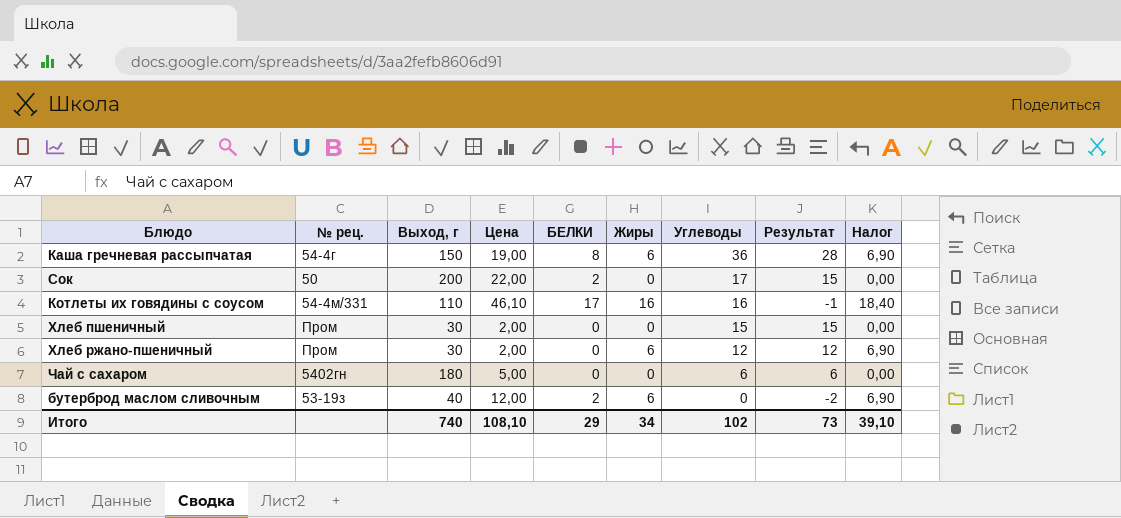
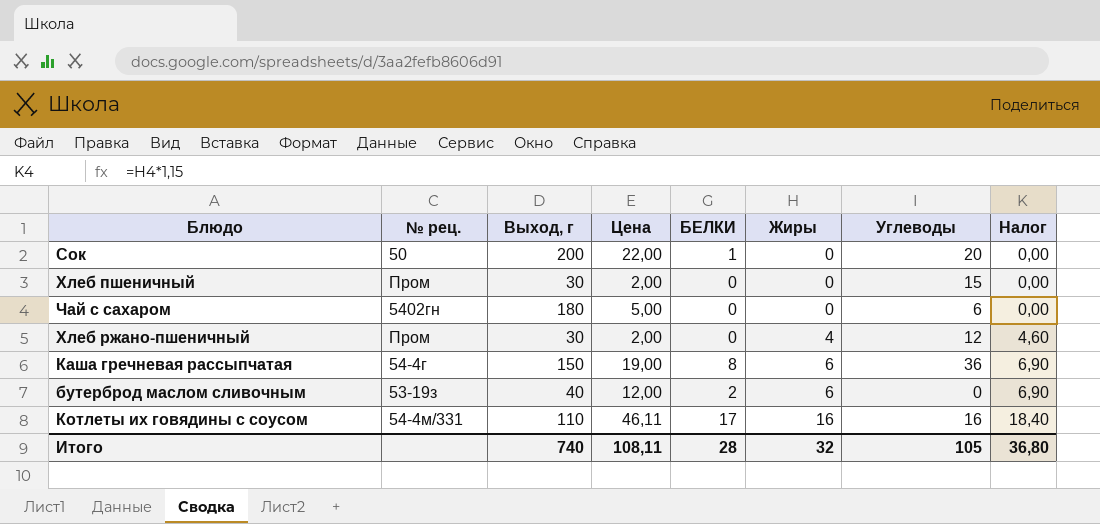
row order: Углеводы descending -> Жиры ascending
column Результат | formula: [Углеводы] - [БЕЛКИ] -> none
Сок | БЕЛКИ: 2 -> 1
Сок | Углеводы: 17 -> 20
Хлеб ржано-пшеничный | Жиры: 6 -> 4
Хлеб ржано-пшеничный | Налог: 6,90 -> 4,60
Котлеты их говядины с соусом | Цена: 46,10 -> 46,11
Итого | Цена: 108,10 -> 108,11
Итого | БЕЛКИ: 29 -> 28
Итого | Жиры: 34 -> 32
Итого | Углеводы: 102 -> 105
Итого | Налог: 39,10 -> 36,80

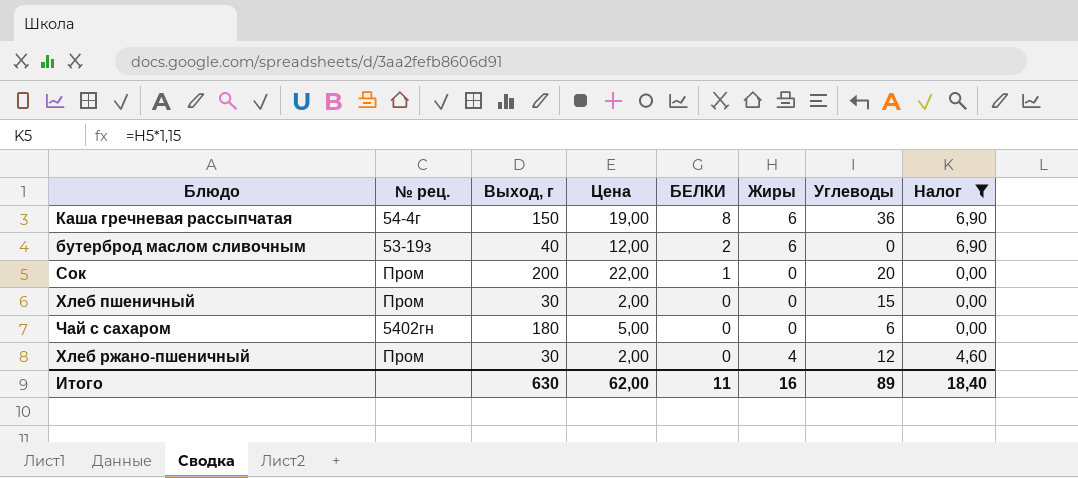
filter: none -> Налог != 18,40
row order: Жиры ascending -> БЕЛКИ descending
Сок | № рец.: 50 -> Пром
Итого | Выход, г: 740 -> 630
Итого | Цена: 108,11 -> 62,00
Итого | БЕЛКИ: 28 -> 11
Итого | Жиры: 32 -> 16
Итого | Углеводы: 105 -> 89
Итого | Налог: 36,80 -> 18,40

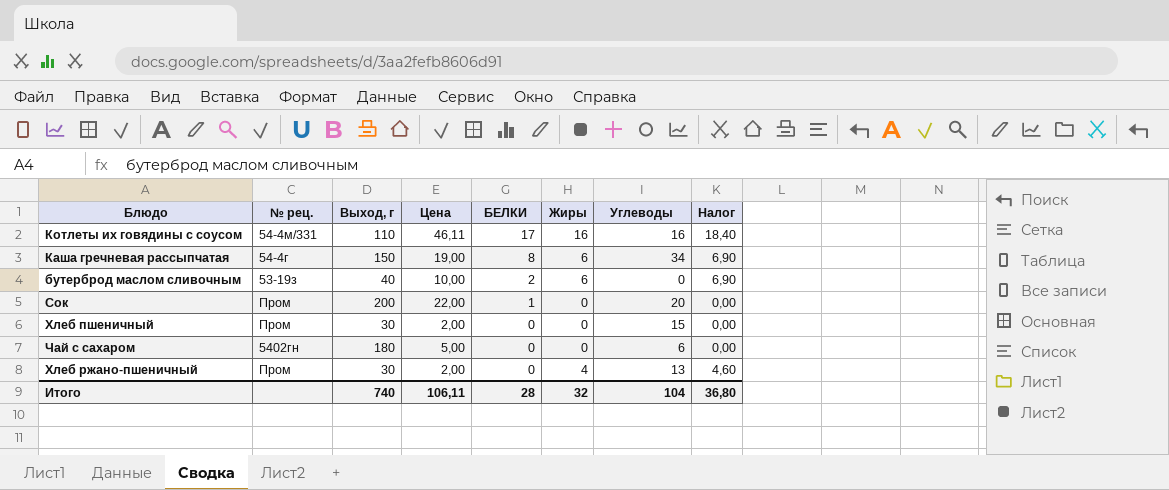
filter: Налог != 18,40 -> none
Каша гречневая рассыпчатая | Углеводы: 36 -> 34
бутерброд маслом сливочным | Цена: 12,00 -> 10,00
Хлеб ржано-пшеничный | Углеводы: 12 -> 13
Итого | Выход, г: 630 -> 740
Итого | Цена: 62,00 -> 106,11
Итого | БЕЛКИ: 11 -> 28
Итого | Жиры: 16 -> 32
Итого | Углеводы: 89 -> 104
Итого | Налог: 18,40 -> 36,80

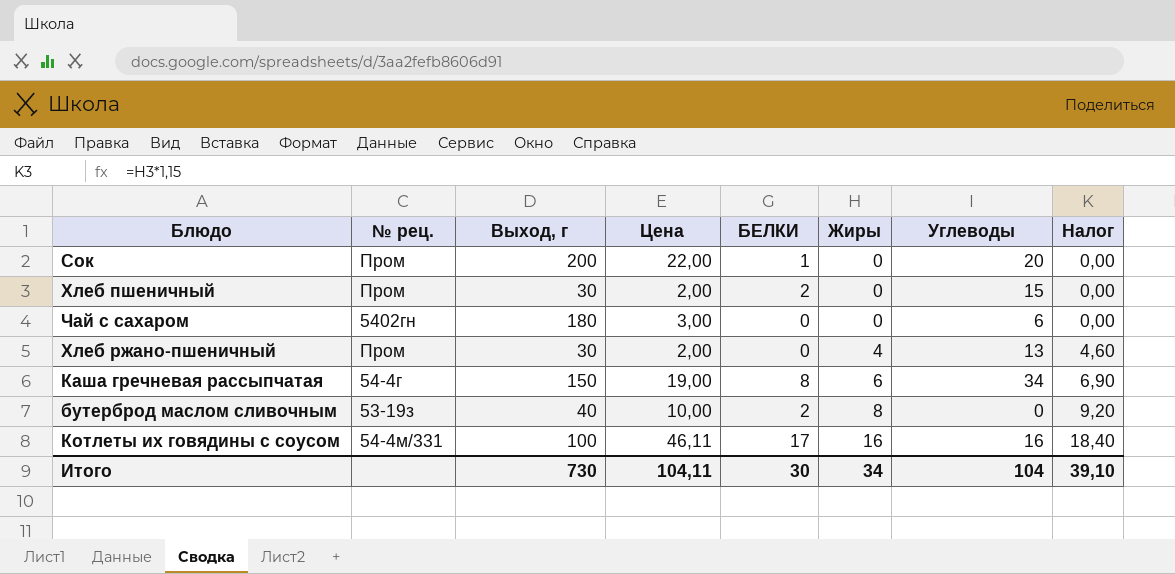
row order: БЕЛКИ descending -> Жиры ascending
Хлеб пшеничный | БЕЛКИ: 0 -> 2
Чай с сахаром | Цена: 5,00 -> 3,00
бутерброд маслом сливочным | Жиры: 6 -> 8
бутерброд маслом сливочным | Налог: 6,90 -> 9,20
Котлеты их говядины с соусом | Выход, г: 110 -> 100
Итого | Выход, г: 740 -> 730
Итого | Цена: 106,11 -> 104,11
Итого | БЕЛКИ: 28 -> 30
Итого | Жиры: 32 -> 34
Итого | Налог: 36,80 -> 39,10

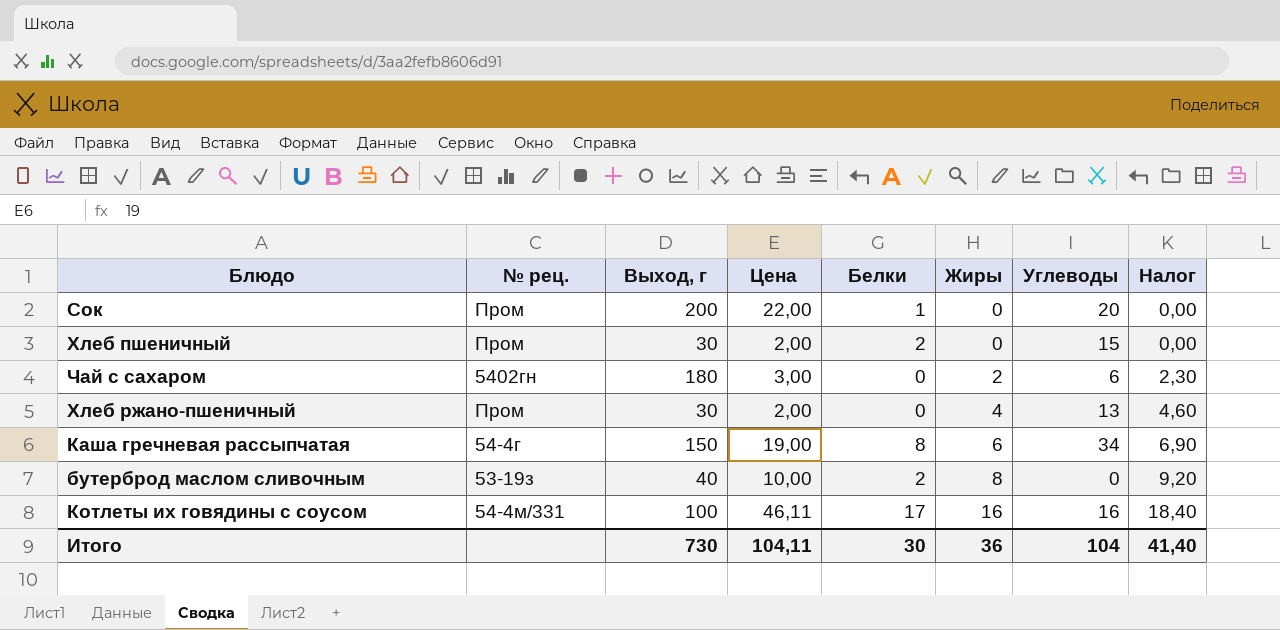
column name: БЕЛКИ -> Белки
Чай с сахаром | Жиры: 0 -> 2
Чай с сахаром | Налог: 0,00 -> 2,30
Итого | Жиры: 34 -> 36
Итого | Налог: 39,10 -> 41,40

